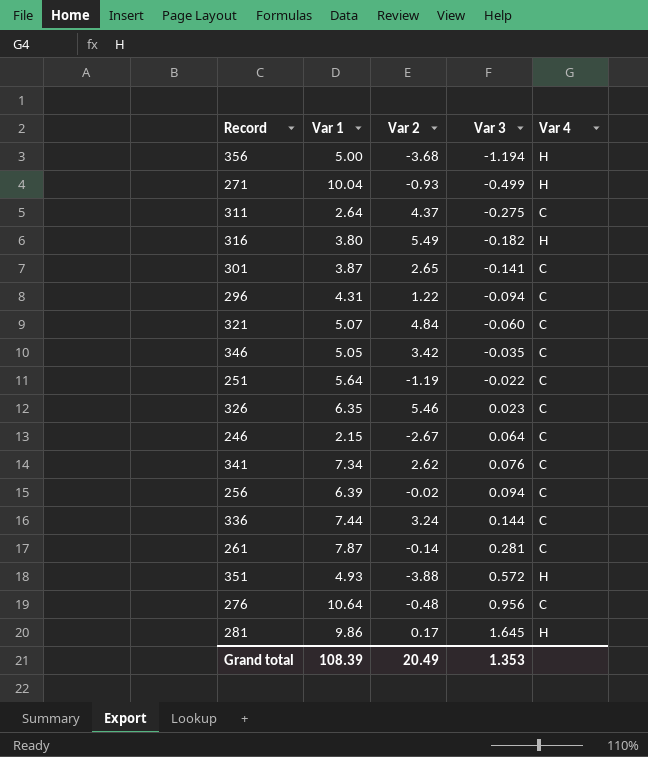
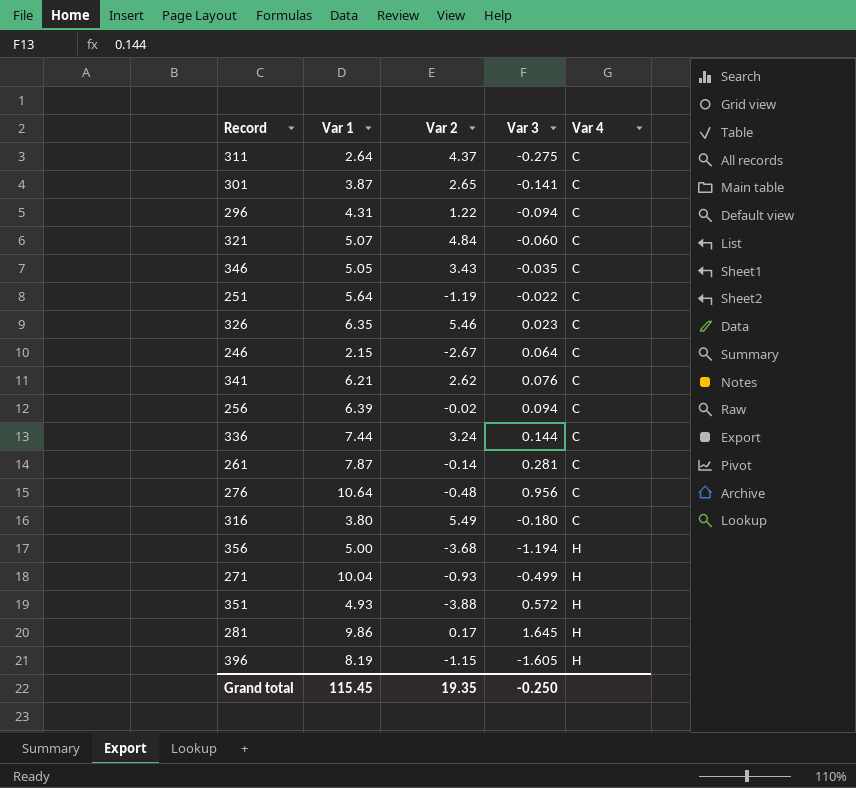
row order: Var 3 ascending -> Var 4 ascending
346 | Var 2: 3.42 -> 3.43
341 | Var 1: 7.34 -> 6.21
316 | Var 3: -0.182 -> -0.180
316 | Var 4: H -> C
row 396: none -> 8.19 | -1.15 | -1.605 | H
Grand total | Var 1: 108.39 -> 115.45
Grand total | Var 2: 20.49 -> 19.35
Grand total | Var 3: 1.353 -> -0.250

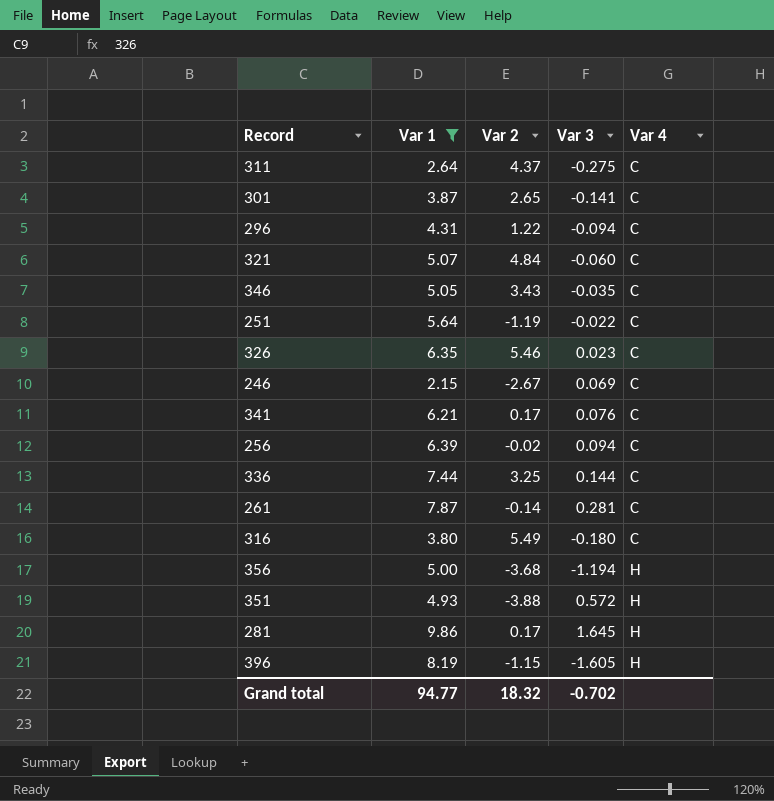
filter: none -> Var 1 <= 9.86
246 | Var 3: 0.064 -> 0.069
341 | Var 2: 2.62 -> 0.17
336 | Var 2: 3.24 -> 3.25
Grand total | Var 1: 115.45 -> 94.77
Grand total | Var 2: 19.35 -> 18.32
Grand total | Var 3: -0.250 -> -0.702

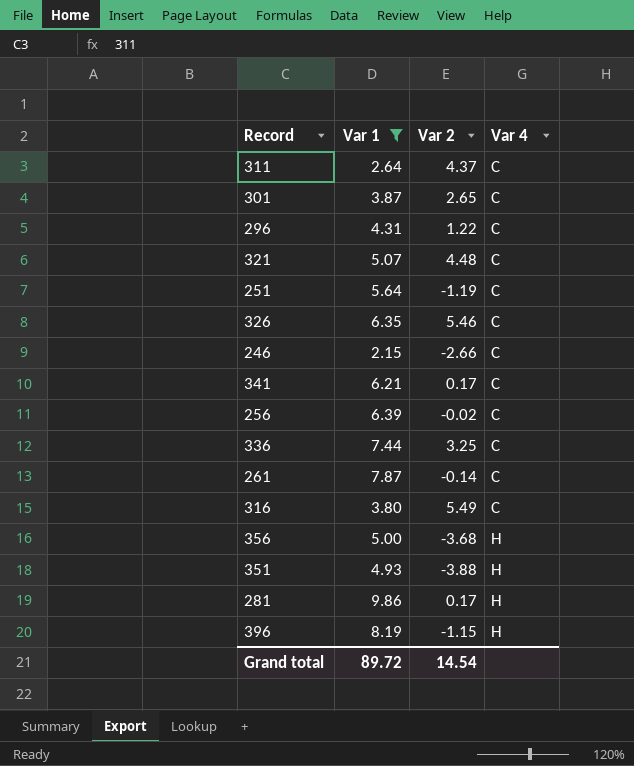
column Var 3 | position: 4 -> none
row 346: 5.05 | 3.43 | -0.035 | C -> none
321 | Var 2: 4.84 -> 4.48
246 | Var 2: -2.67 -> -2.66
Grand total | Var 1: 94.77 -> 89.72
Grand total | Var 2: 18.32 -> 14.54

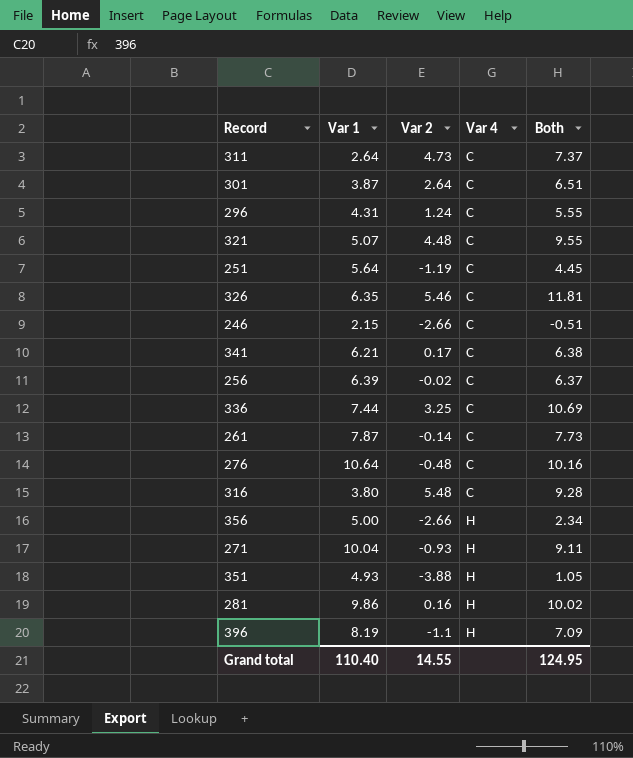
filter: Var 1 <= 9.86 -> none
column Both | formula: none -> [Var 1] + [Var 2]
311 | Var 2: 4.37 -> 4.73
301 | Var 2: 2.65 -> 2.64
296 | Var 2: 1.22 -> 1.24
316 | Var 2: 5.49 -> 5.48
356 | Var 2: -3.68 -> -2.66
281 | Var 2: 0.17 -> 0.16
396 | Var 2: -1.15 -> -1.1
Grand total | Var 1: 89.72 -> 110.40
Grand total | Var 2: 14.54 -> 14.55

